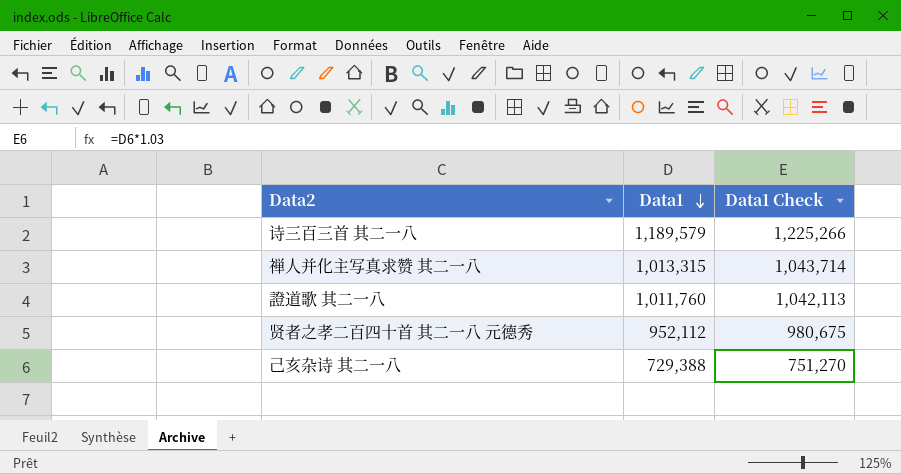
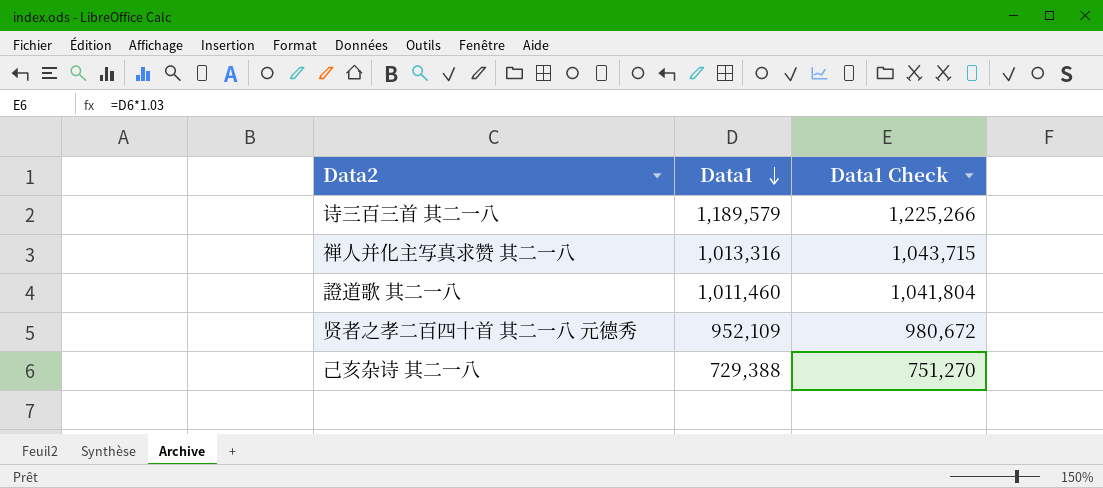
禅人并化主写真求赞 其二一八 | Data1: 1,013,315 -> 1,013,316
禅人并化主写真求赞 其二一八 | Data1 Check: 1,043,714 -> 1,043,715
證道歌 其二一八 | Data1: 1,011,760 -> 1,011,460
證道歌 其二一八 | Data1 Check: 1,042,113 -> 1,041,804
贤者之孝二百四十首 其二一八 元德秀 | Data1: 952,112 -> 952,109
贤者之孝二百四十首 其二一八 元德秀 | Data1 Check: 980,675 -> 980,672

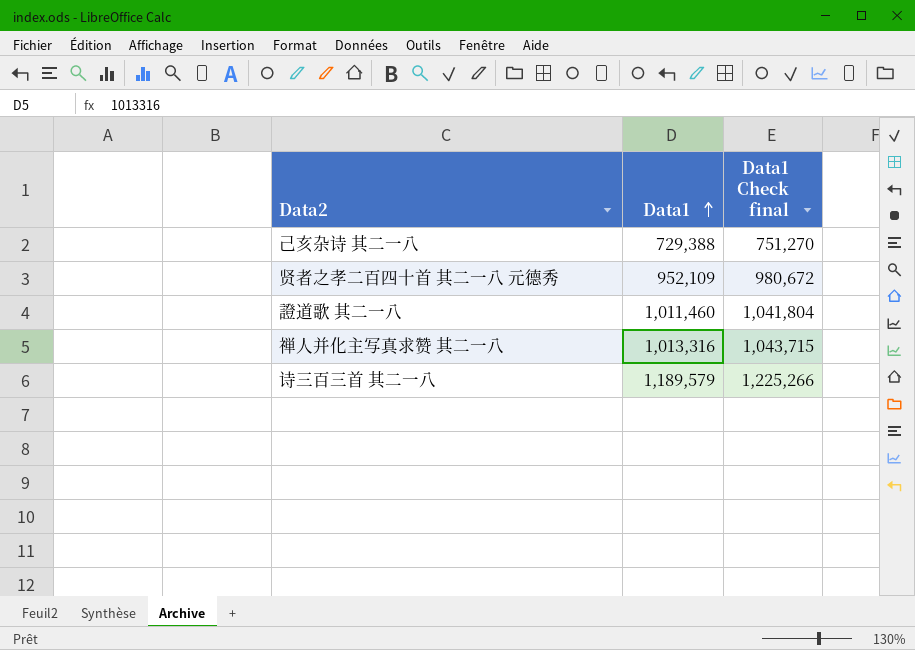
row order: Data1 descending -> Data1 ascending
column name: Data1 Check -> Data1 Check final

